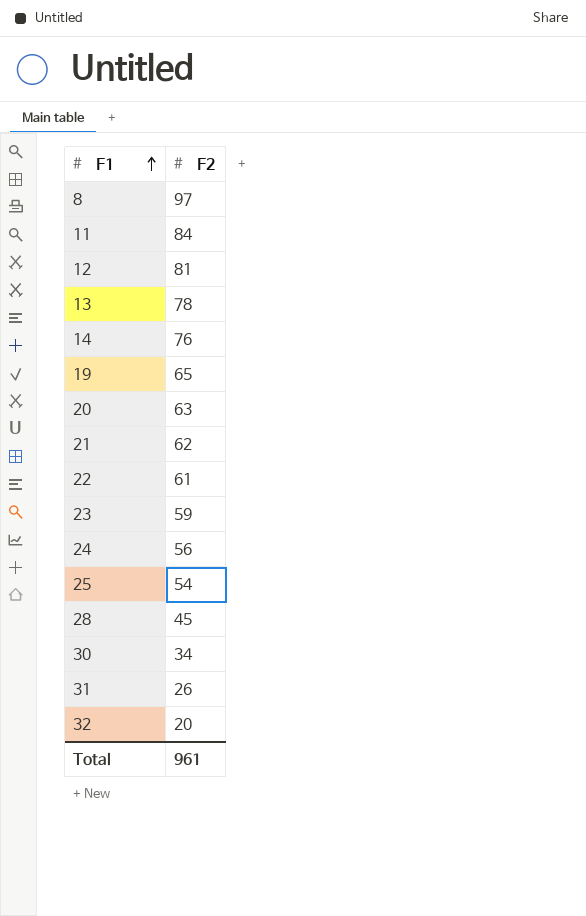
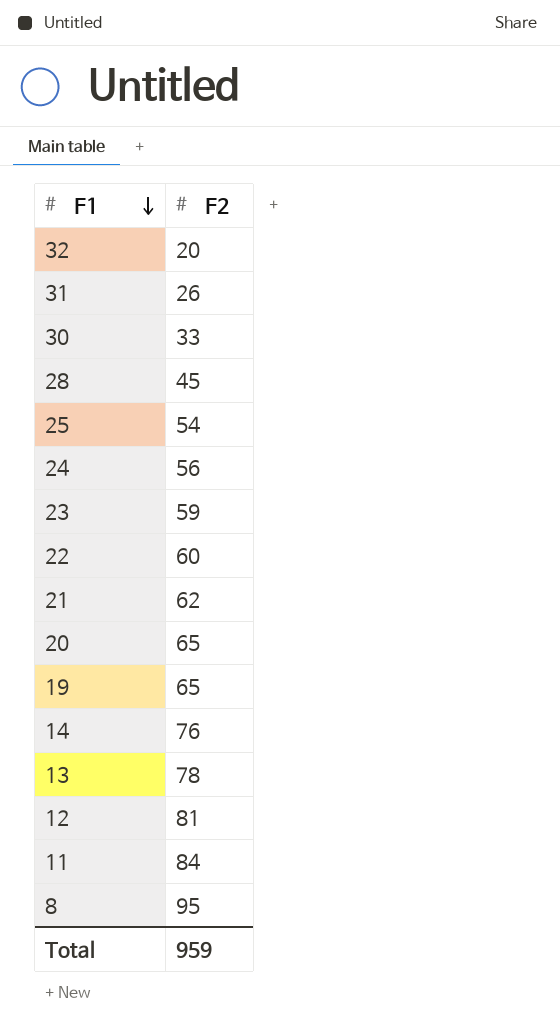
row order: F1 ascending -> F1 descending
30 | F2: 34 -> 33
22 | F2: 61 -> 60
20 | F2: 63 -> 65
8 | F2: 97 -> 95
Total | F2: 961 -> 959

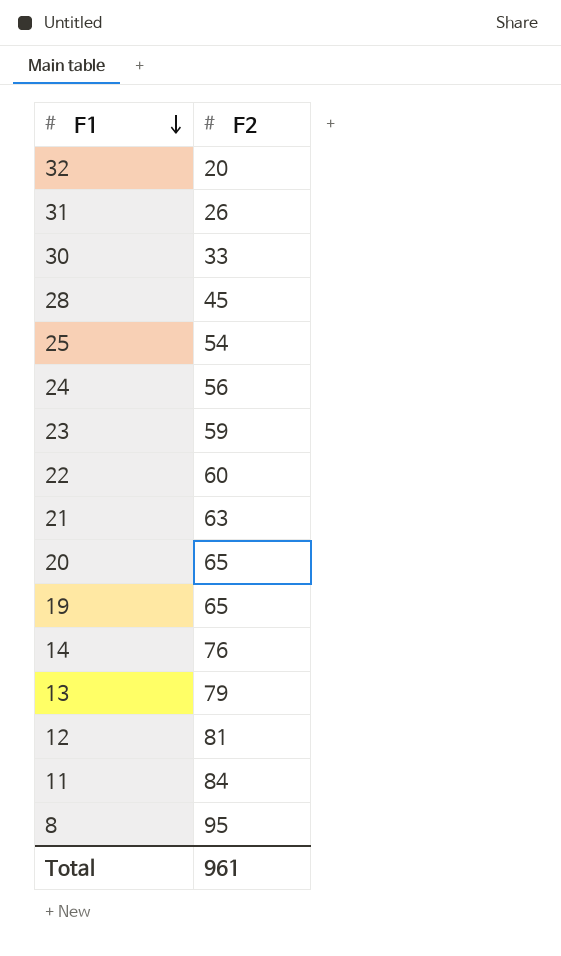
21 | F2: 62 -> 63
13 | F2: 78 -> 79
Total | F2: 959 -> 961

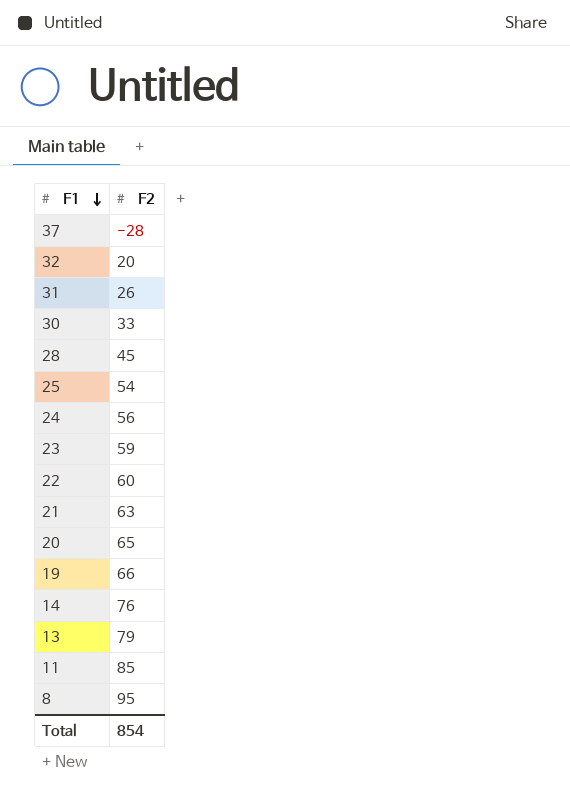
row 12: 81 -> none
row 37: none -> -28
19 | F2: 65 -> 66
11 | F2: 84 -> 85
Total | F2: 961 -> 854

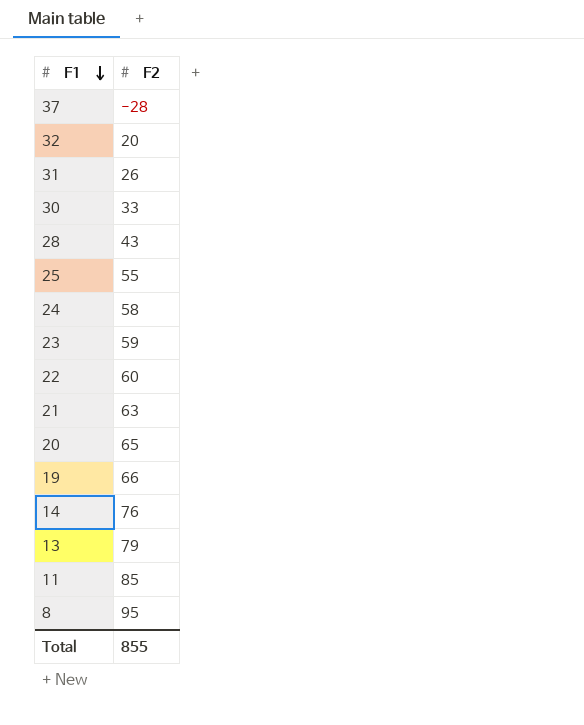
28 | F2: 45 -> 43
25 | F2: 54 -> 55
24 | F2: 56 -> 58
Total | F2: 854 -> 855

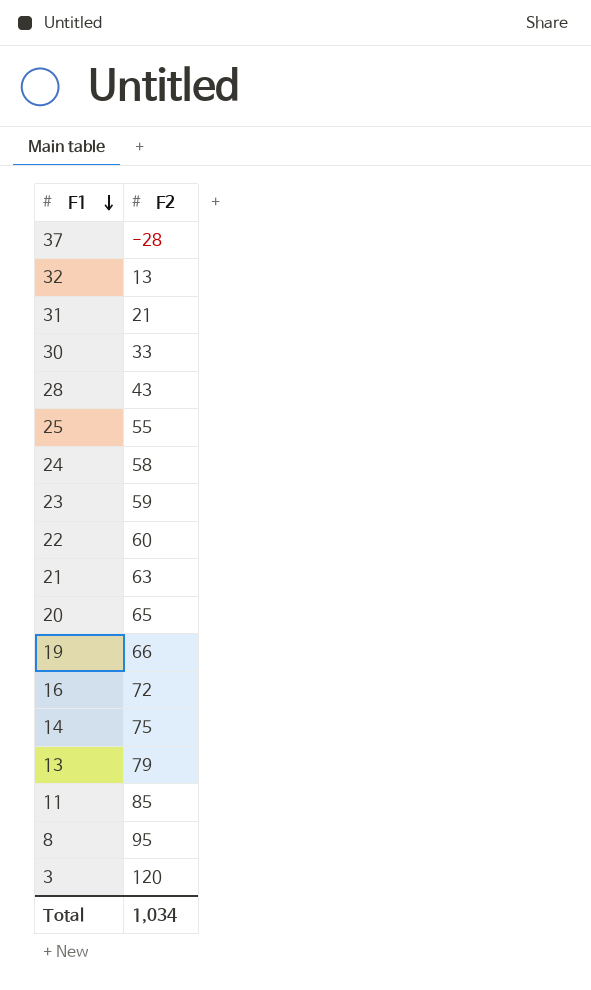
32 | F2: 20 -> 13
31 | F2: 26 -> 21
row 16: none -> 72
14 | F2: 76 -> 75
row 3: none -> 120
Total | F2: 855 -> 1,034

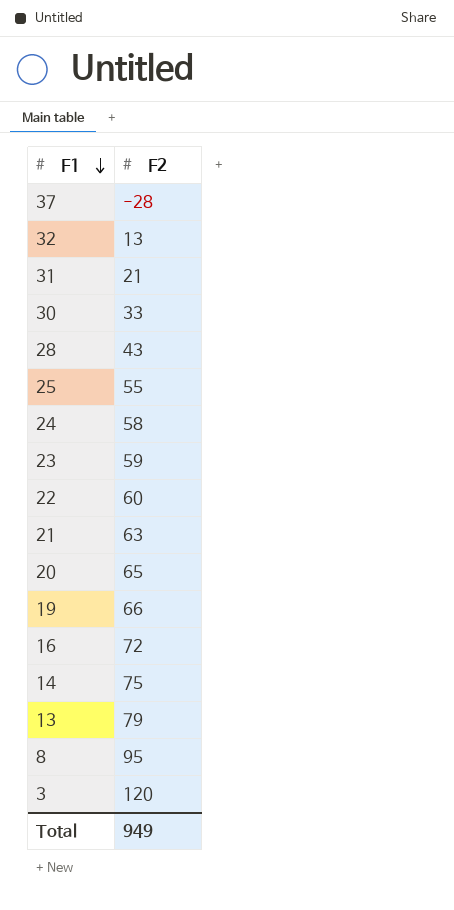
row 11: 85 -> none
Total | F2: 1,034 -> 949

